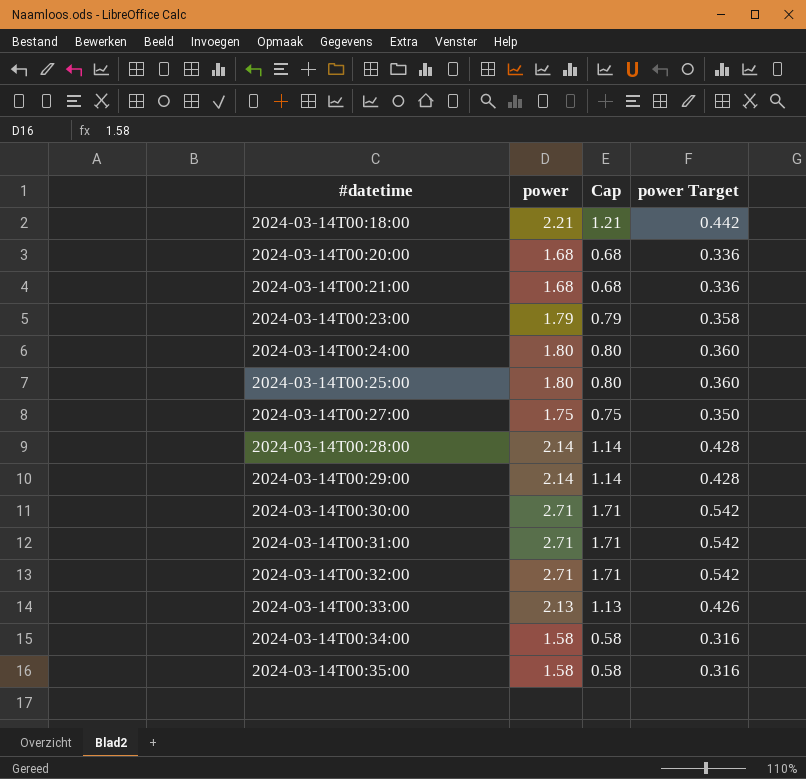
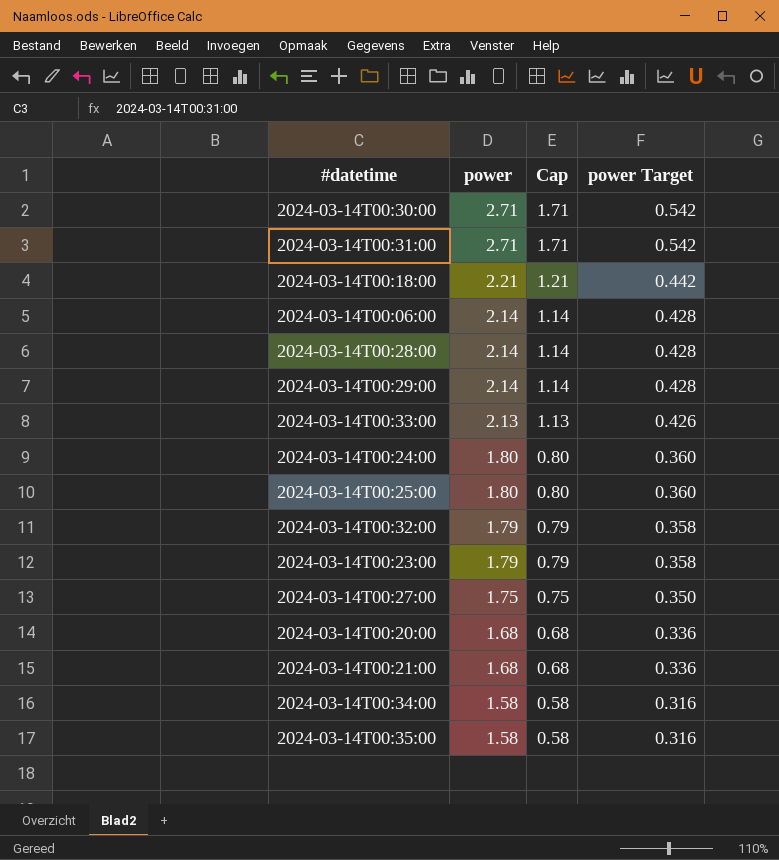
row order: #datetime ascending -> power descending
row 2024-03-14T00:06:00: none -> 2.14 | 1.14 | 0.428
2024-03-14T00:32:00 | power: 2.71 -> 1.79
2024-03-14T00:32:00 | Cap: 1.71 -> 0.79
2024-03-14T00:32:00 | power Target: 0.542 -> 0.358

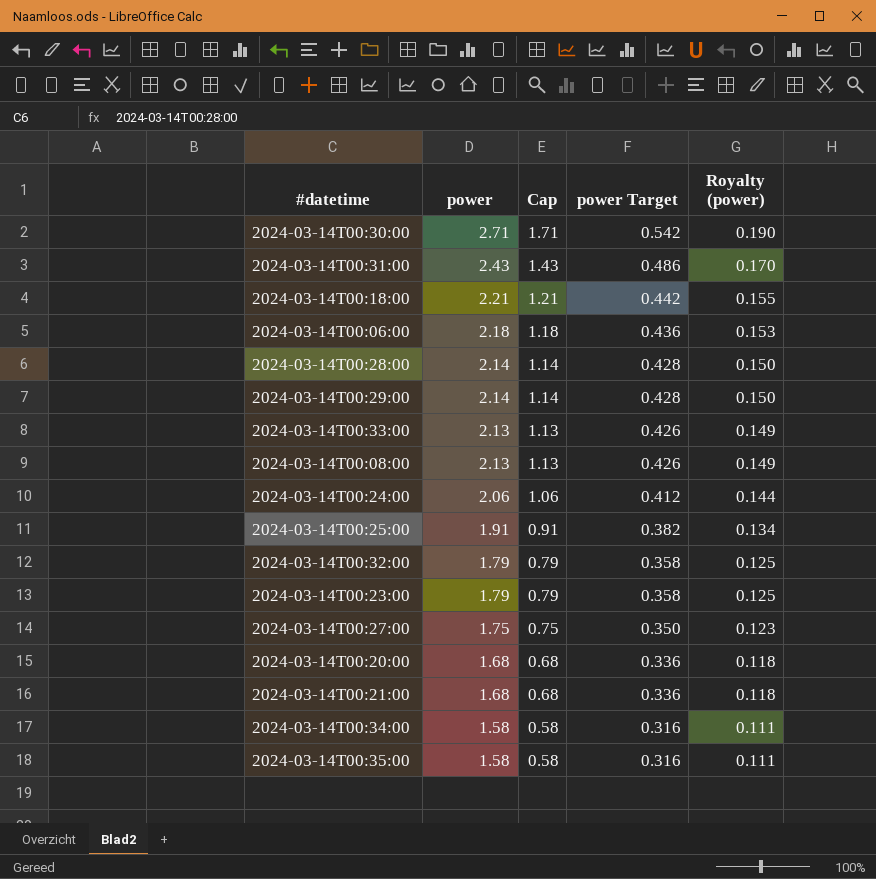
column Royalty (power) | formula: none -> [power] * 0.07
2024-03-14T00:31:00 | power: 2.71 -> 2.43
2024-03-14T00:31:00 | Cap: 1.71 -> 1.43
2024-03-14T00:31:00 | power Target: 0.542 -> 0.486
2024-03-14T00:06:00 | power: 2.14 -> 2.18
2024-03-14T00:06:00 | Cap: 1.14 -> 1.18
2024-03-14T00:06:00 | power Target: 0.428 -> 0.436
row 2024-03-14T00:08:00: none -> 2.13 | 1.13 | 0.426 | 0.149
2024-03-14T00:24:00 | power: 1.80 -> 2.06
2024-03-14T00:24:00 | Cap: 0.80 -> 1.06
2024-03-14T00:24:00 | power Target: 0.360 -> 0.412
2024-03-14T00:25:00 | power: 1.80 -> 1.91
2024-03-14T00:25:00 | Cap: 0.80 -> 0.91
2024-03-14T00:25:00 | power Target: 0.360 -> 0.382

